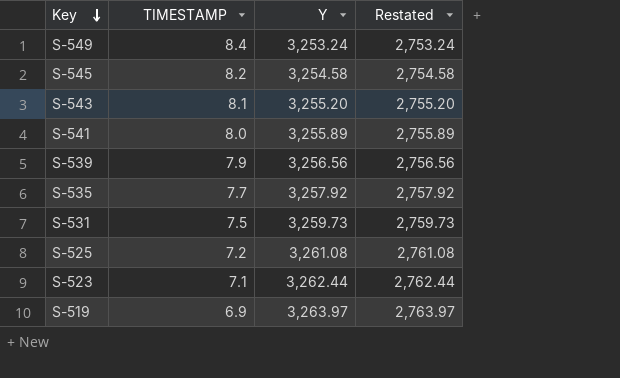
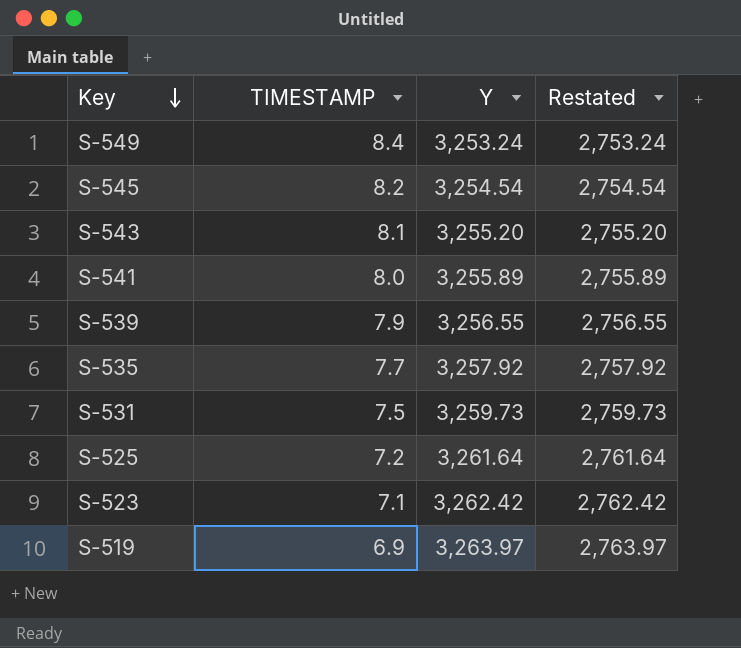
S-545 | Y: 3,254.58 -> 3,254.54
S-545 | Restated: 2,754.58 -> 2,754.54
S-539 | Y: 3,256.56 -> 3,256.55
S-539 | Restated: 2,756.56 -> 2,756.55
S-525 | Y: 3,261.08 -> 3,261.64
S-525 | Restated: 2,761.08 -> 2,761.64
S-523 | Y: 3,262.44 -> 3,262.42
S-523 | Restated: 2,762.44 -> 2,762.42

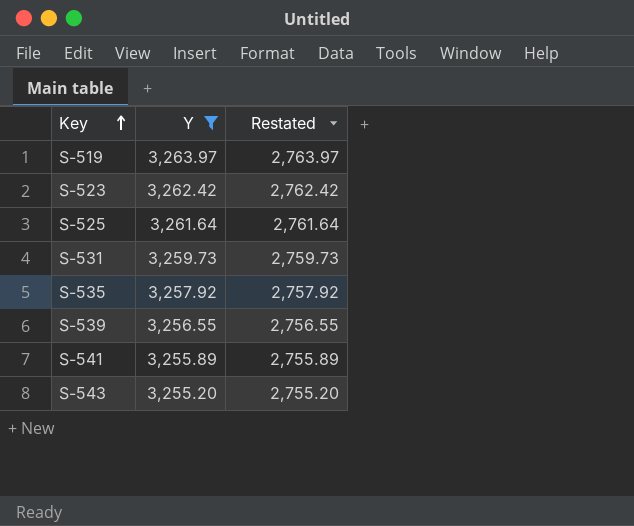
filter: none -> Y >= 3,255.20
row order: Key descending -> Key ascending
column TIMESTAMP | position: 2 -> none

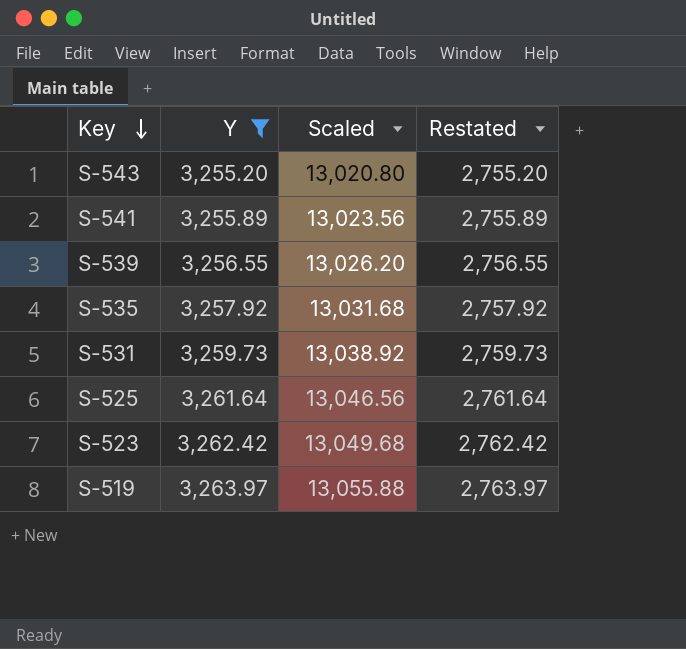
row order: Key ascending -> Key descending
column Scaled | formula: none -> [Y] * 4

